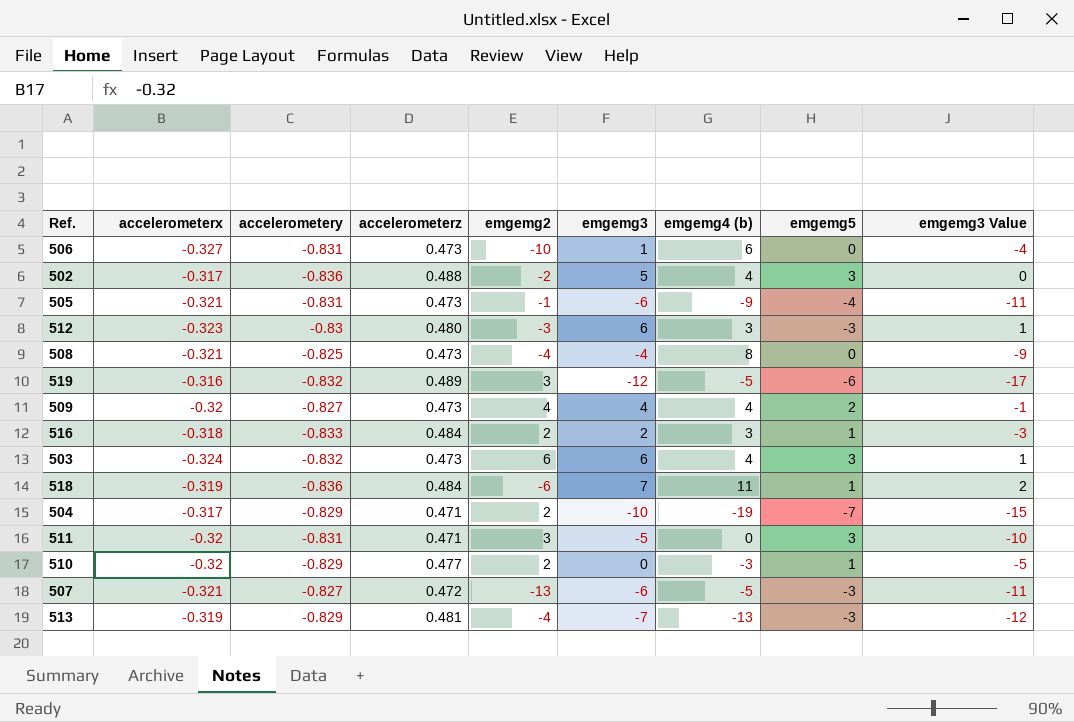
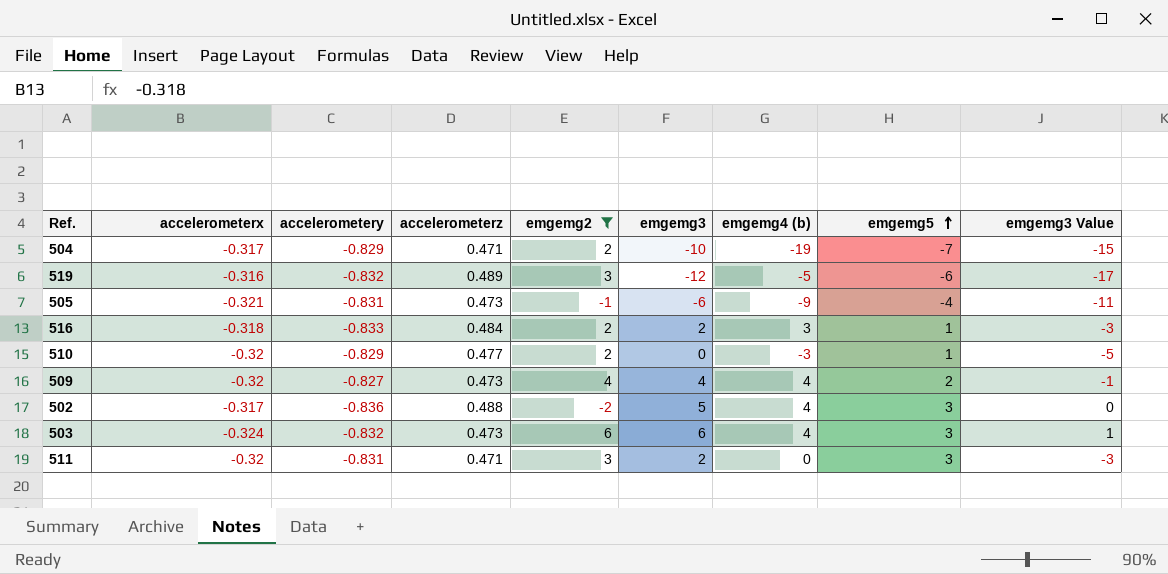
filter: none -> emgemg2 >= -2
row order: none -> emgemg5 ascending
511 | emgemg3: -5 -> 2
511 | emgemg3 Value: -10 -> -3

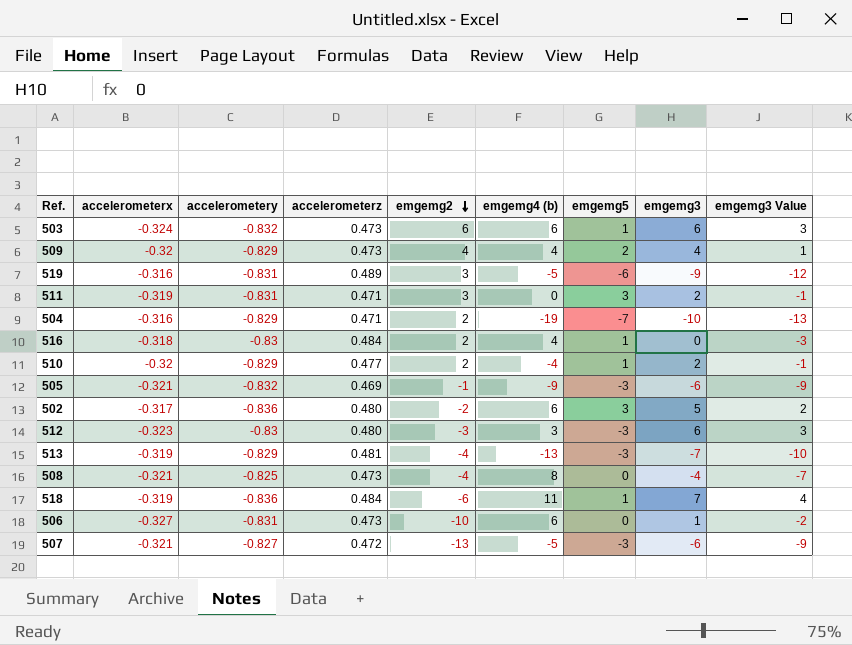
filter: emgemg2 >= -2 -> none
row order: emgemg5 ascending -> emgemg2 descending
column emgemg3 | position: 6 -> 8
column emgemg3 Value | formula: [emgemg3] - 5 -> [emgemg3] - 3
503 | emgemg4 (b): 4 -> 6
503 | emgemg5: 3 -> 1
509 | accelerometery: -0.827 -> -0.829
519 | accelerometery: -0.832 -> -0.831
519 | emgemg3: -12 -> -9
511 | accelerometerx: -0.32 -> -0.319
504 | accelerometerx: -0.317 -> -0.316
516 | accelerometery: -0.833 -> -0.83
516 | emgemg4 (b): 3 -> 4
516 | emgemg3: 2 -> 0
510 | emgemg4 (b): -3 -> -4
510 | emgemg3: 0 -> 2
505 | accelerometery: -0.831 -> -0.832
505 | accelerometerz: 0.473 -> 0.469
505 | emgemg5: -4 -> -3
502 | accelerometerz: 0.488 -> 0.480
502 | emgemg4 (b): 4 -> 6

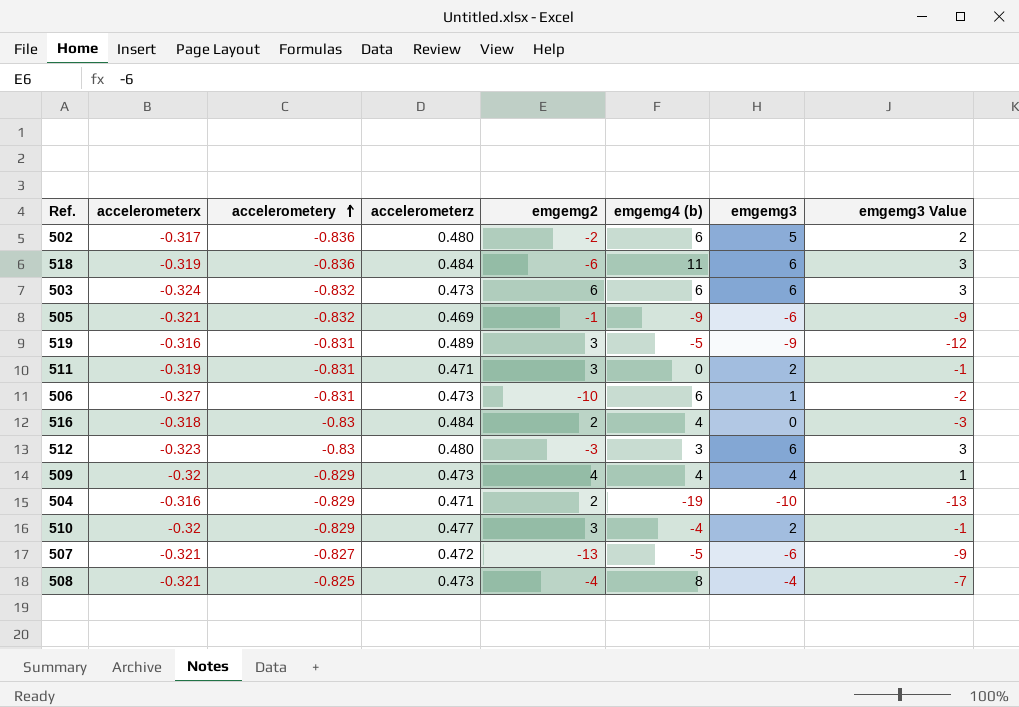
row order: emgemg2 descending -> accelerometery ascending
column emgemg5 | position: 7 -> none
row 513: -0.319 | -0.829 | 0.481 | -4 | -13 | -3 | -7 | -10 -> none
518 | emgemg3: 7 -> 6
518 | emgemg3 Value: 4 -> 3
510 | emgemg2: 2 -> 3

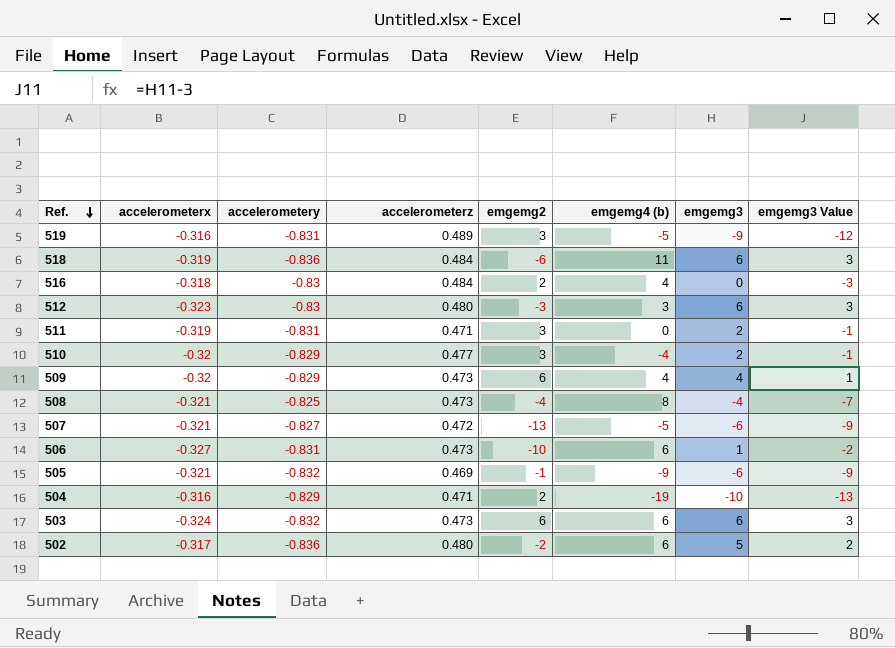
row order: accelerometery ascending -> Ref. descending
509 | emgemg2: 4 -> 6

